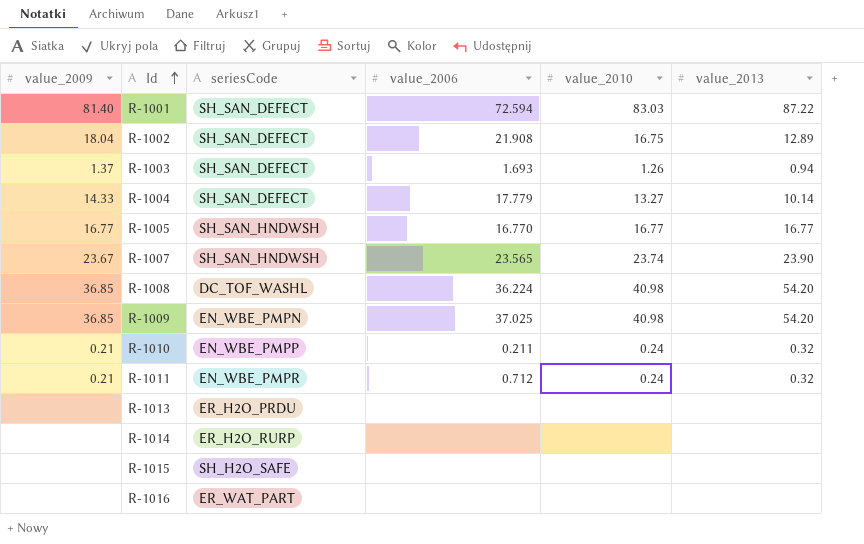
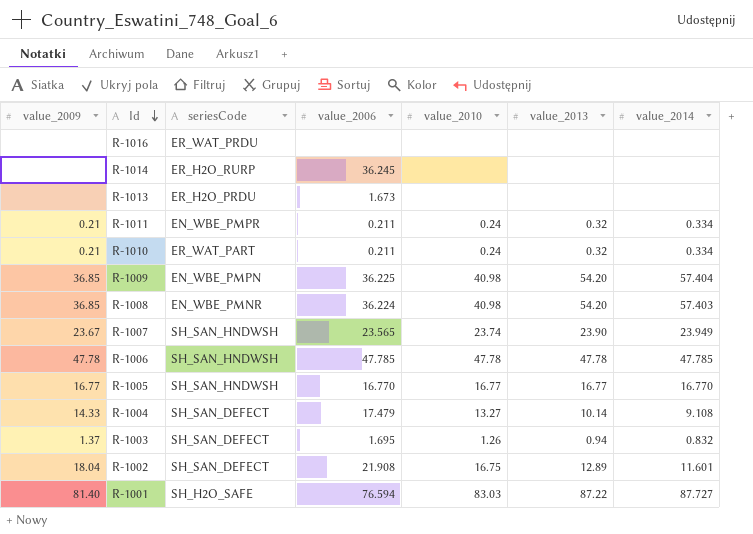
row order: Id ascending -> Id descending
column value_2014 | position: none -> 7
row R-1015: none | SH_H2O_SAFE | none | none | none -> none
R-1016 | seriesCode: ER_WAT_PART -> ER_WAT_PRDU
R-1014 | value_2006: none -> 36.245
R-1013 | value_2006: none -> 1.673
R-1011 | value_2006: 0.712 -> 0.211
R-1010 | seriesCode: EN_WBE_PMPP -> ER_WAT_PART
R-1009 | value_2006: 37.025 -> 36.225
R-1008 | seriesCode: DC_TOF_WASHL -> EN_WBE_PMNR
row R-1006: none -> 47.78 | SH_SAN_HNDWSH | 47.785 | 47.78 | 47.78 | 47.785
R-1004 | value_2006: 17.779 -> 17.479
R-1003 | value_2006: 1.693 -> 1.695
R-1001 | seriesCode: SH_SAN_DEFECT -> SH_H2O_SAFE
R-1001 | value_2006: 72.594 -> 76.594

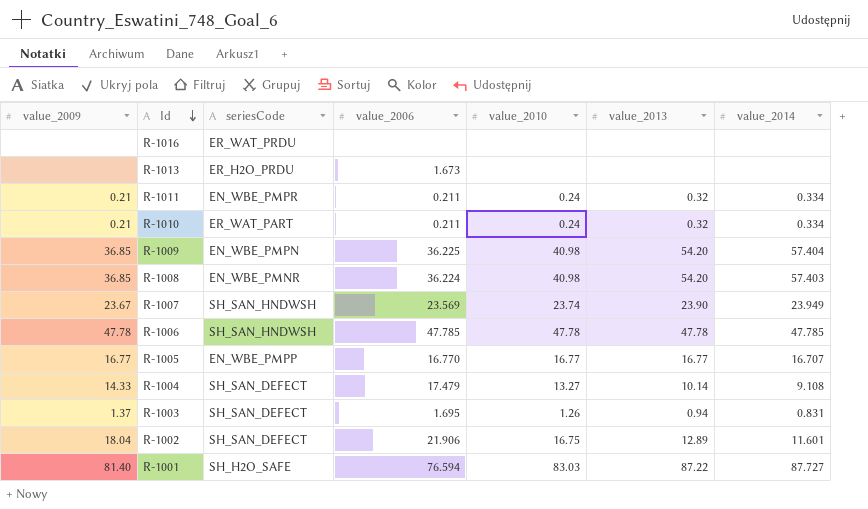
row R-1014: none | ER_H2O_RURP | 36.245 | none | none | none -> none
R-1007 | value_2006: 23.565 -> 23.569
R-1005 | seriesCode: SH_SAN_HNDWSH -> EN_WBE_PMPP
R-1005 | value_2014: 16.770 -> 16.707
R-1003 | value_2014: 0.832 -> 0.831
R-1002 | value_2006: 21.908 -> 21.906

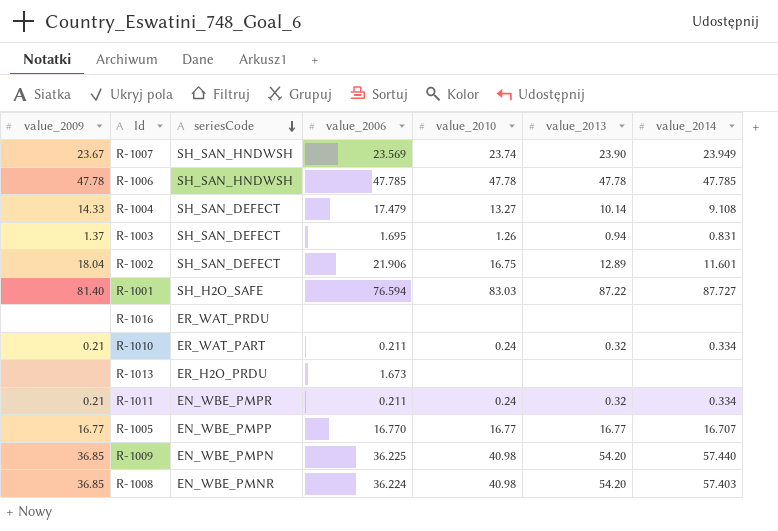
row order: Id descending -> seriesCode descending
R-1009 | value_2014: 57.404 -> 57.440

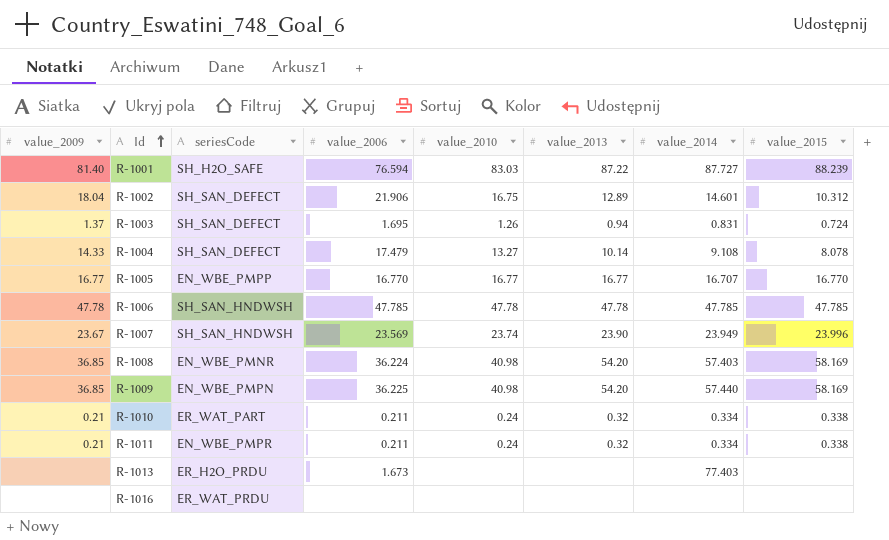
row order: seriesCode descending -> Id ascending
column value_2015 | position: none -> 8
R-1002 | value_2014: 11.601 -> 14.601
R-1013 | value_2014: none -> 77.403

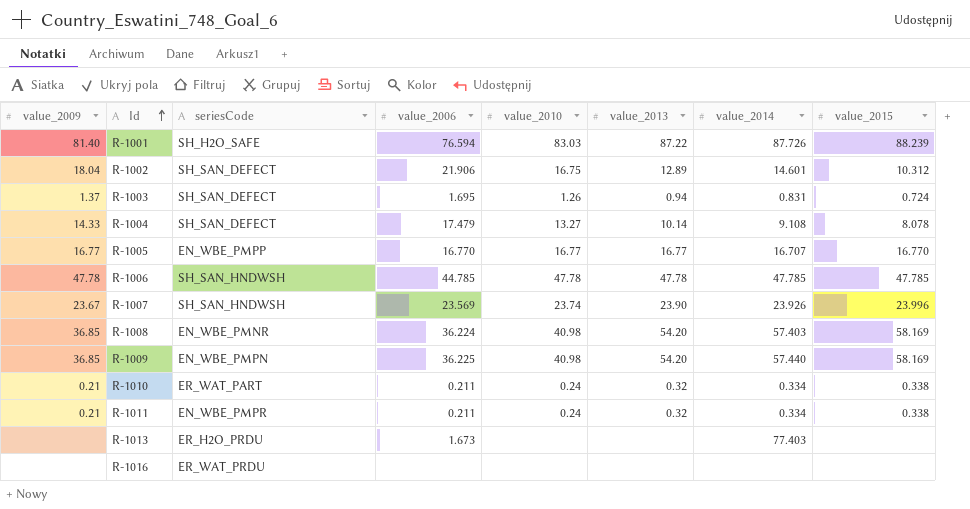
R-1001 | value_2014: 87.727 -> 87.726
R-1006 | value_2006: 47.785 -> 44.785
R-1007 | value_2014: 23.949 -> 23.926

